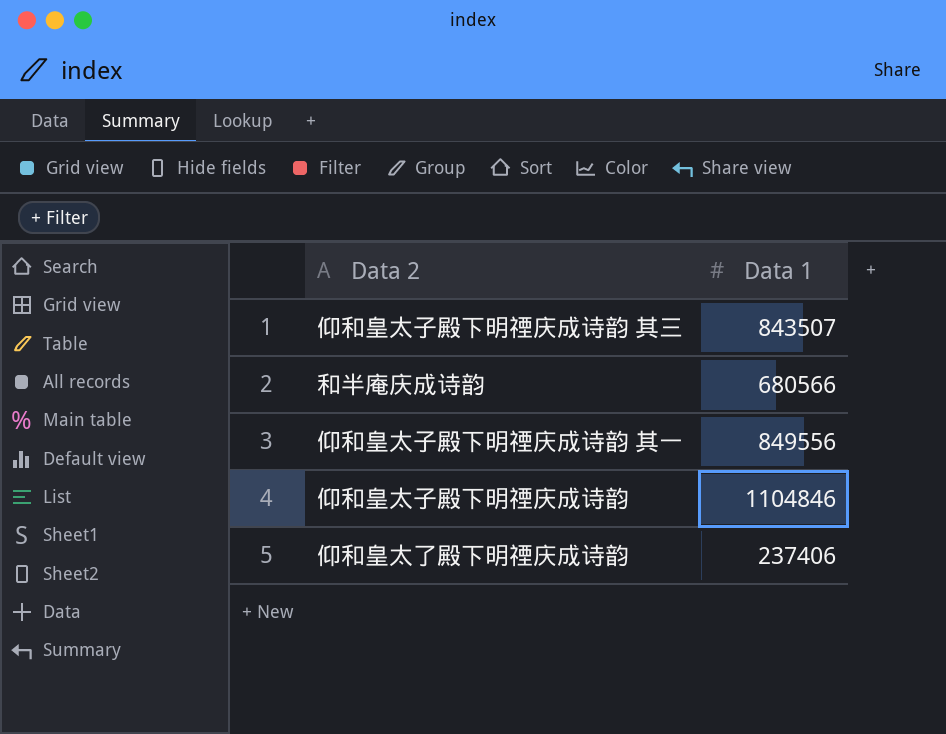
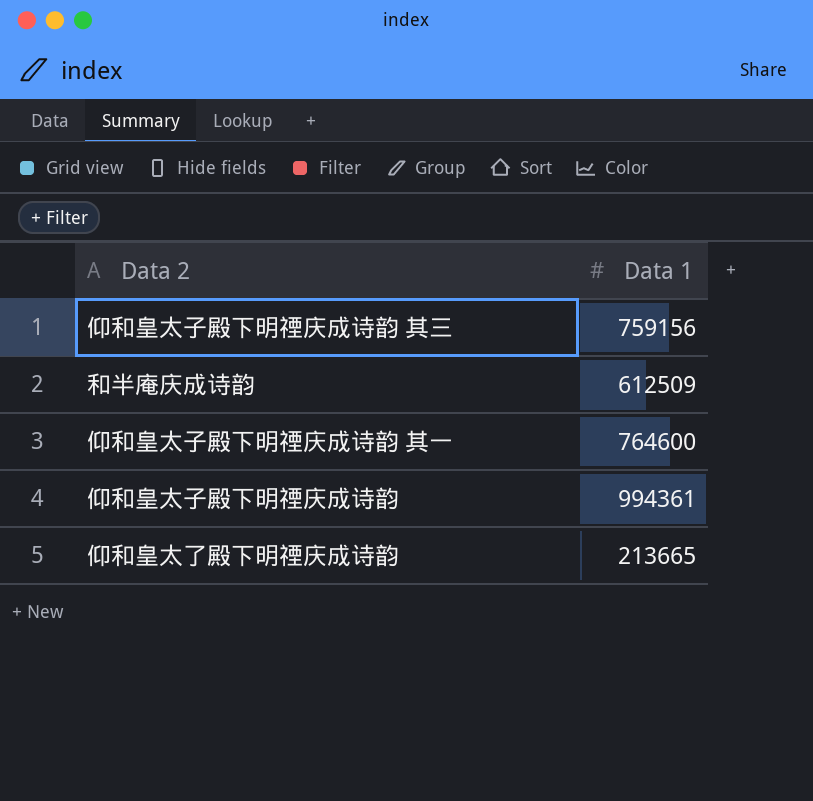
仰和皇太子殿下明禋庆成诗韵 其三 | Data 1: 843507 -> 759156
和半庵庆成诗韵 | Data 1: 680566 -> 612509
仰和皇太子殿下明禋庆成诗韵 其一 | Data 1: 849556 -> 764600
仰和皇太子殿下明禋庆成诗韵 | Data 1: 1104846 -> 994361
仰和皇太了殿下明禋庆成诗韵 | Data 1: 237406 -> 213665

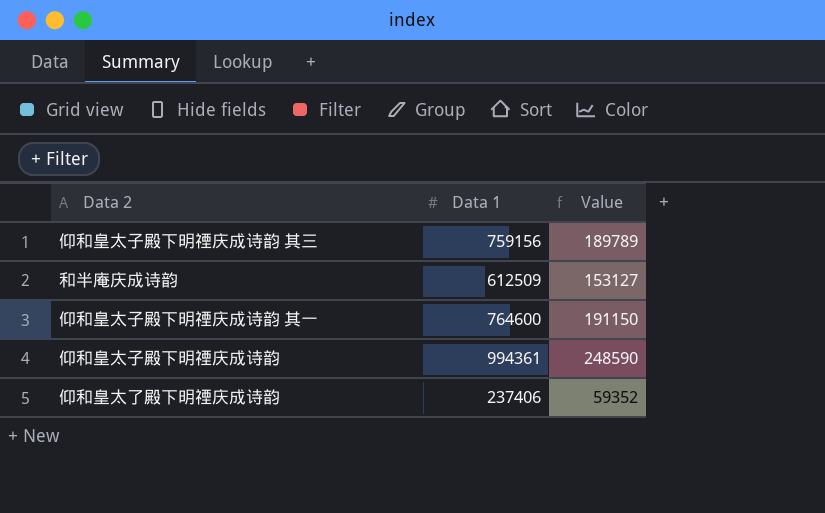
column Value | formula: none -> [Data 1] * 0.25
仰和皇太了殿下明禋庆成诗韵 | Data 1: 213665 -> 237406

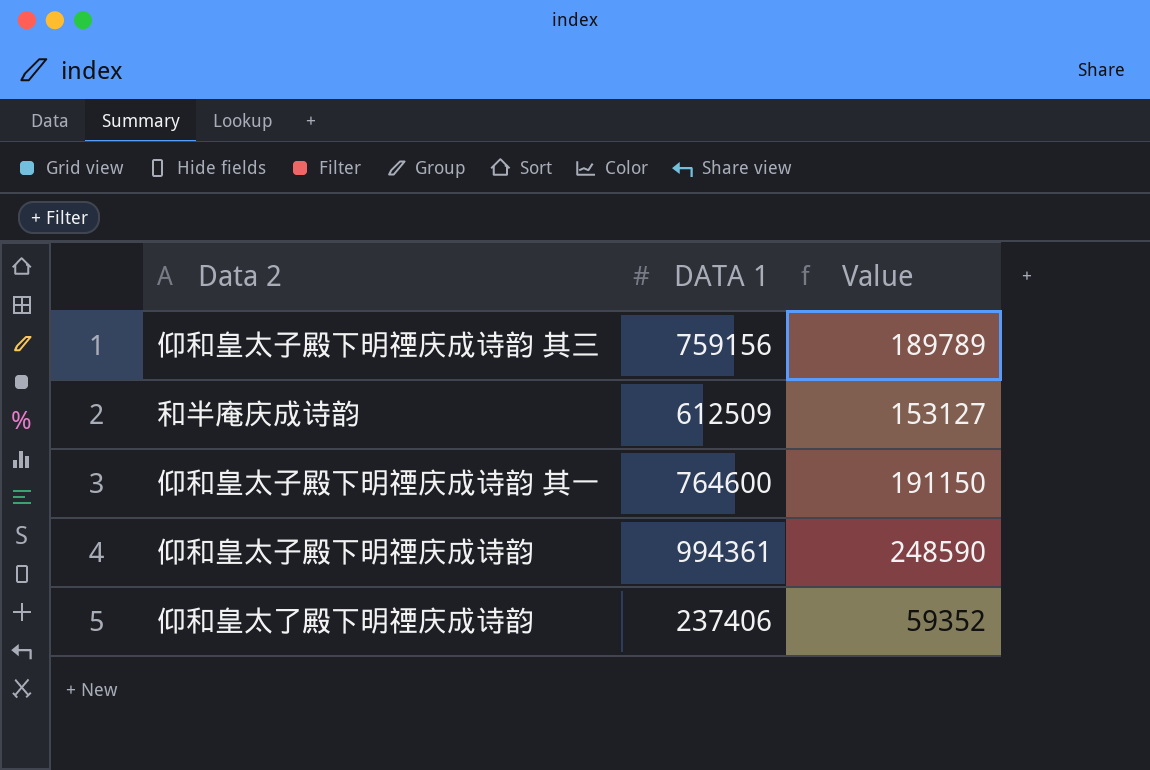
column name: Data 1 -> DATA 1

